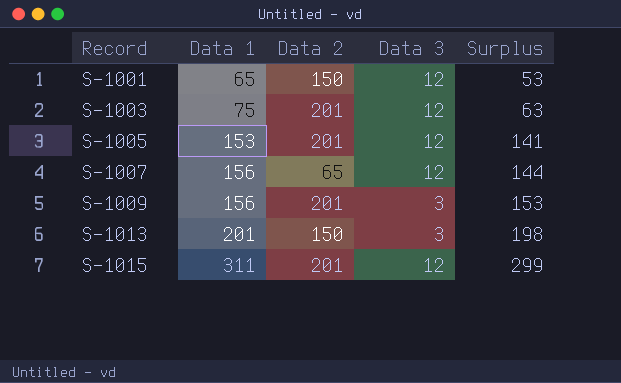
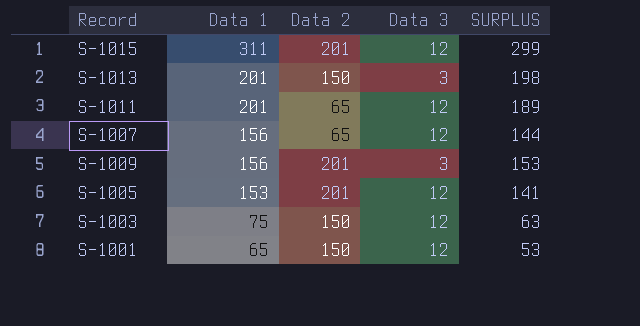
row order: Record ascending -> Data 1 descending
column name: Surplus -> SURPLUS
row S-1011: none -> 201 | 65 | 12 | 189
S-1003 | Data 2: 201 -> 150

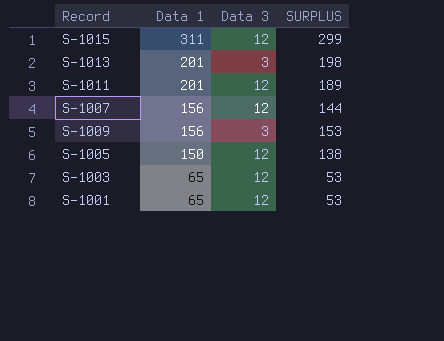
column Data 2 | position: 3 -> none
S-1005 | Data 1: 153 -> 150
S-1005 | SURPLUS: 141 -> 138
S-1003 | Data 1: 75 -> 65
S-1003 | SURPLUS: 63 -> 53

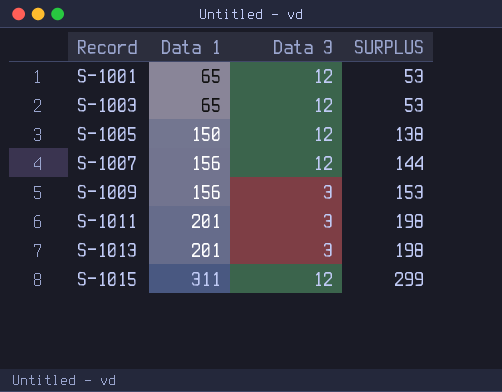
row order: Data 1 descending -> Record ascending
S-1011 | Data 3: 12 -> 3
S-1011 | SURPLUS: 189 -> 198

